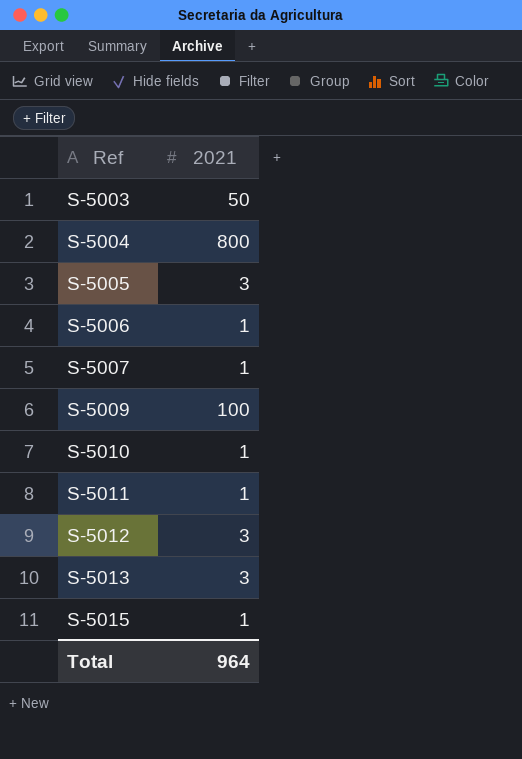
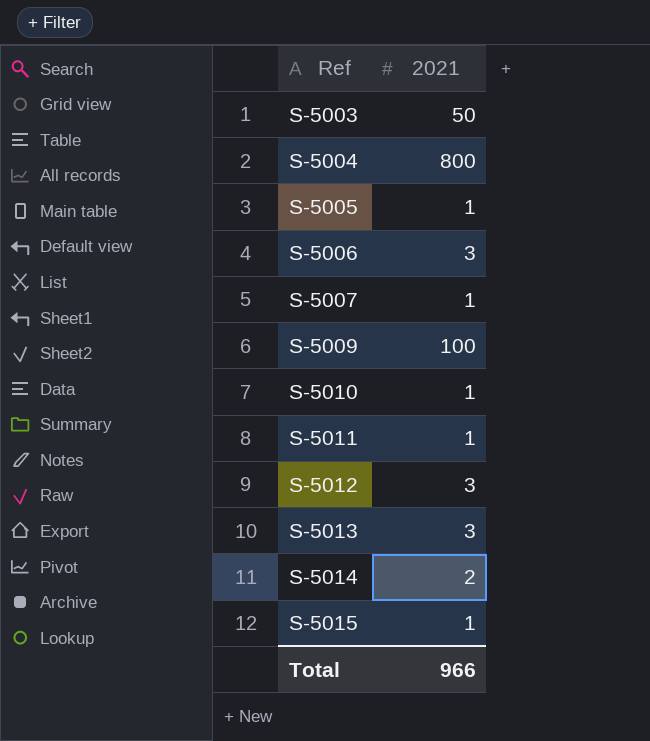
S-5005 | 2021: 3 -> 1
S-5006 | 2021: 1 -> 3
row S-5014: none -> 2
Total | 2021: 964 -> 966

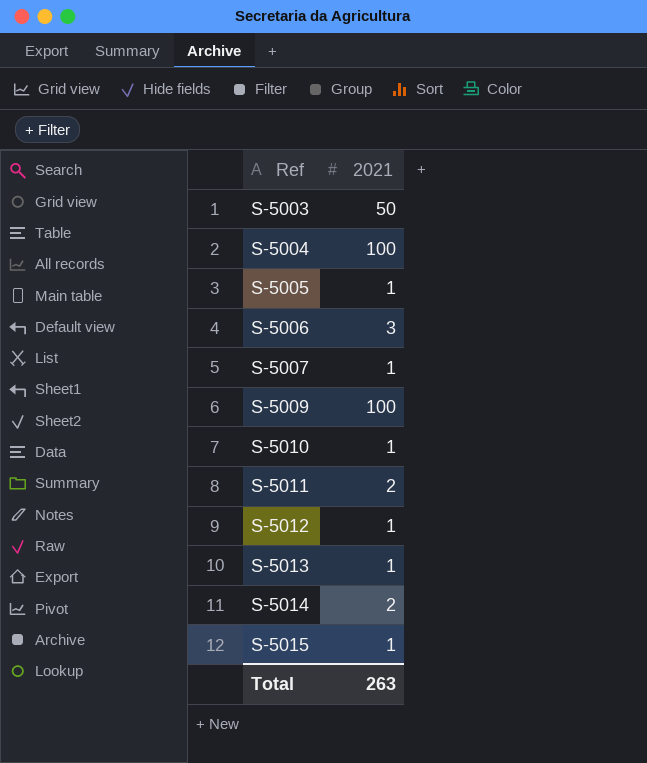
S-5004 | 2021: 800 -> 100
S-5011 | 2021: 1 -> 2
S-5012 | 2021: 3 -> 1
S-5013 | 2021: 3 -> 1
Total | 2021: 966 -> 263

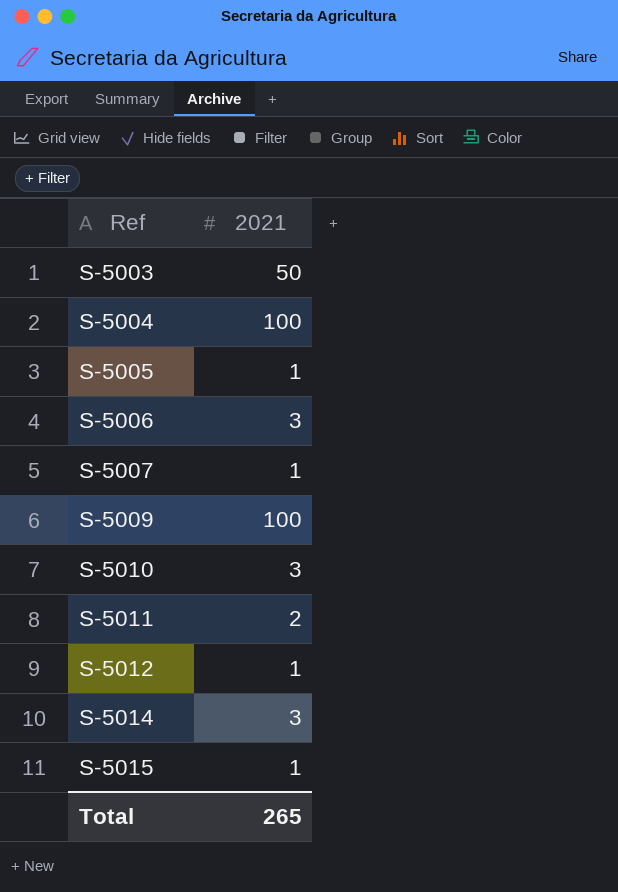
row S-5013: 1 -> none
S-5010 | 2021: 1 -> 3
S-5014 | 2021: 2 -> 3
Total | 2021: 263 -> 265

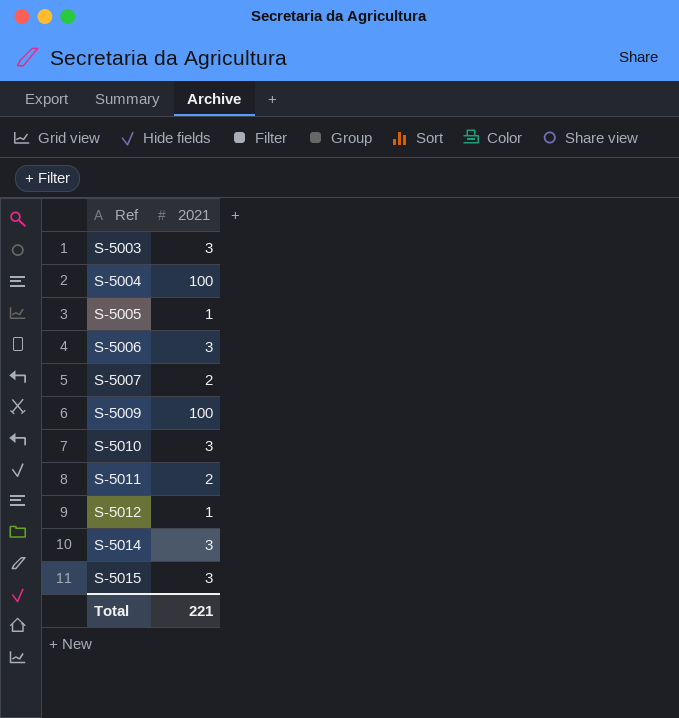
S-5003 | 2021: 50 -> 3
S-5007 | 2021: 1 -> 2
S-5015 | 2021: 1 -> 3
Total | 2021: 265 -> 221

